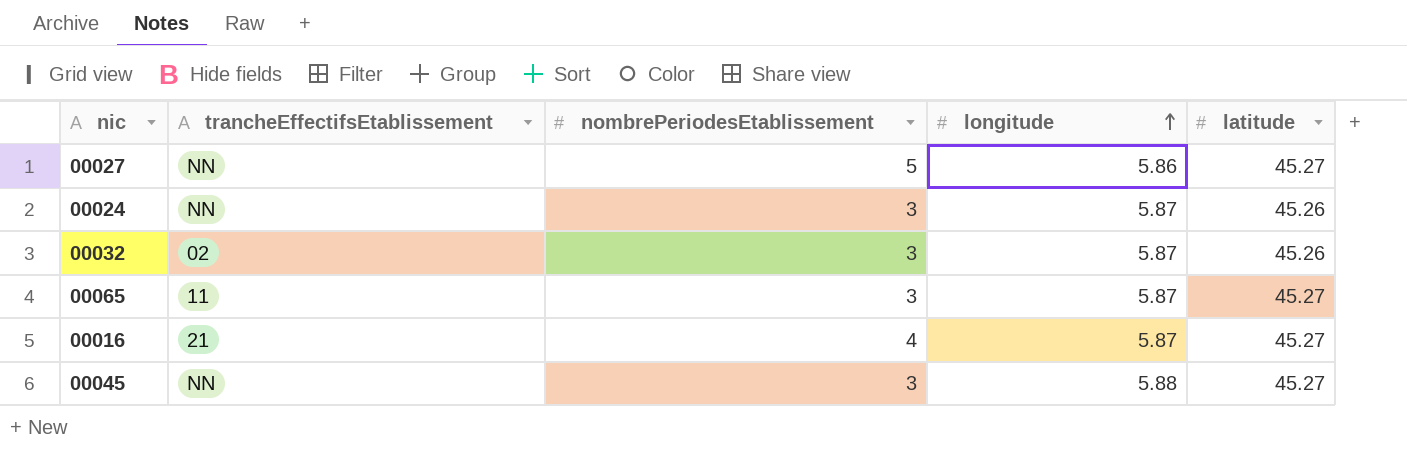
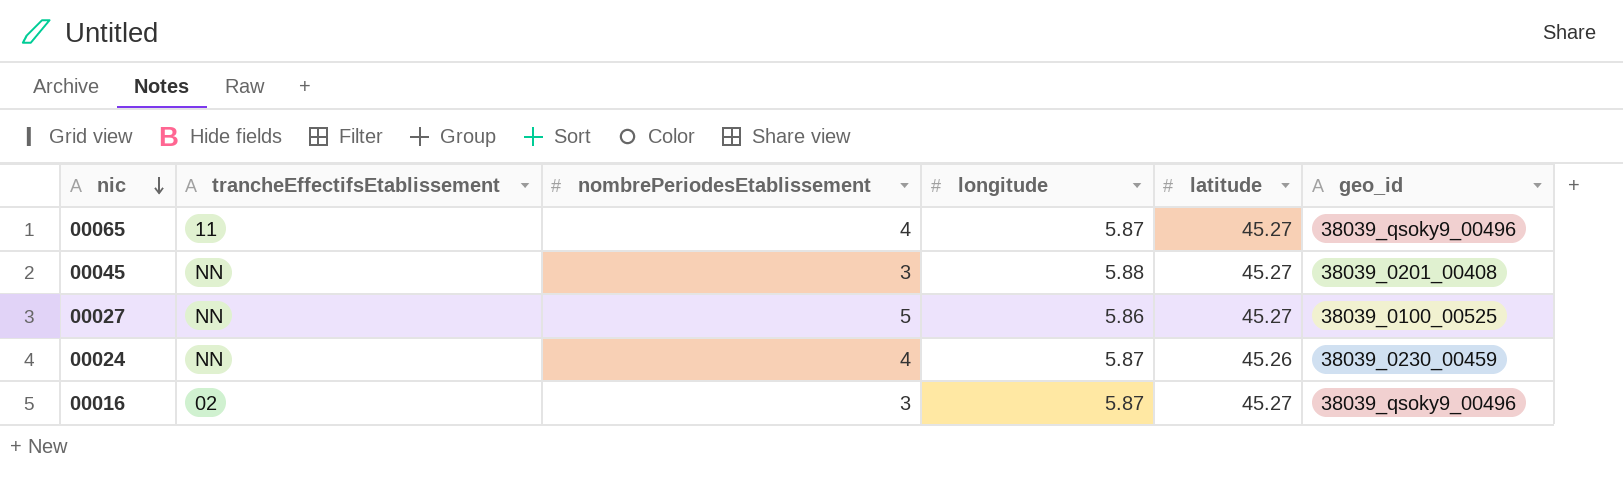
row order: longitude ascending -> nic descending
column geo_id | position: none -> 6
row 00032: 02 | 3 | 5.87 | 45.26 -> none
00065 | nombrePeriodesEtablissement: 3 -> 4
00024 | nombrePeriodesEtablissement: 3 -> 4
00016 | trancheEffectifsEtablissement: 21 -> 02
00016 | nombrePeriodesEtablissement: 4 -> 3

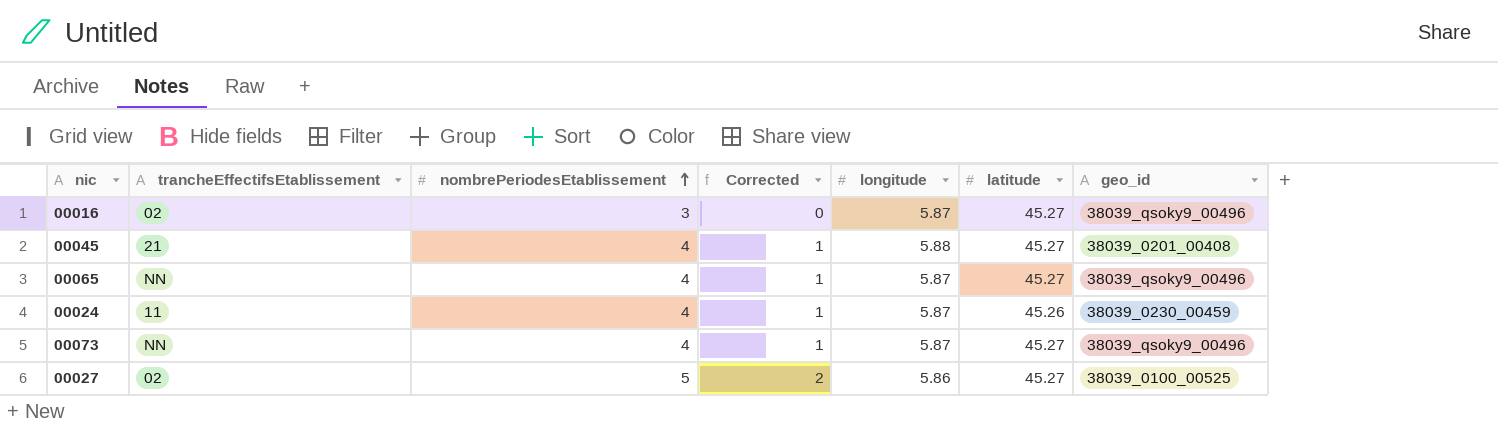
row order: nic descending -> nombrePeriodesEtablissement ascending
column Corrected | formula: none -> [nombrePeriodesEtablissement] - 3
00045 | trancheEffectifsEtablissement: NN -> 21
00045 | nombrePeriodesEtablissement: 3 -> 4
00065 | trancheEffectifsEtablissement: 11 -> NN
00024 | trancheEffectifsEtablissement: NN -> 11
row 00073: none -> NN | 4 | 1 | 5.87 | 45.27 | 38039_qsoky9_00496
00027 | trancheEffectifsEtablissement: NN -> 02

